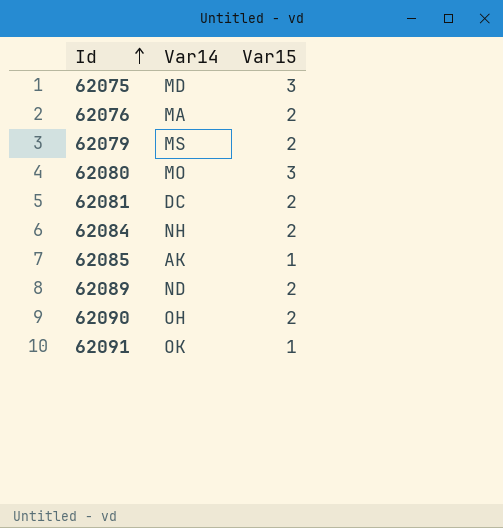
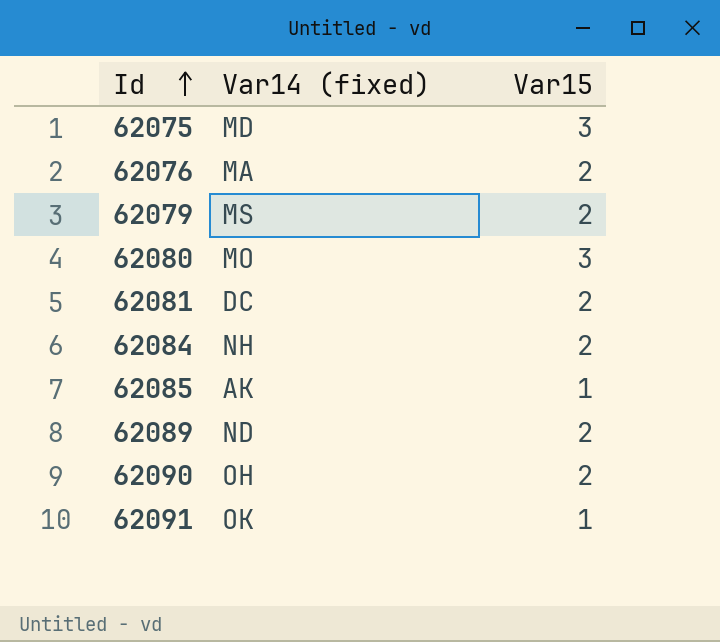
column name: Var14 -> Var14 (fixed)

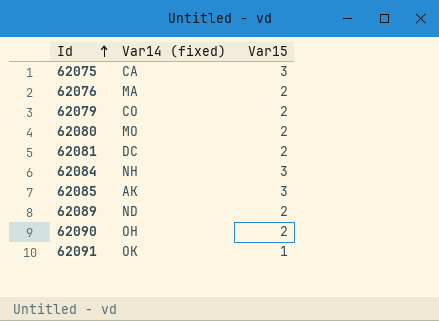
62075 | Var14 (fixed): MD -> CA
62079 | Var14 (fixed): MS -> CO
62080 | Var15: 3 -> 2
62084 | Var15: 2 -> 3
62085 | Var15: 1 -> 3

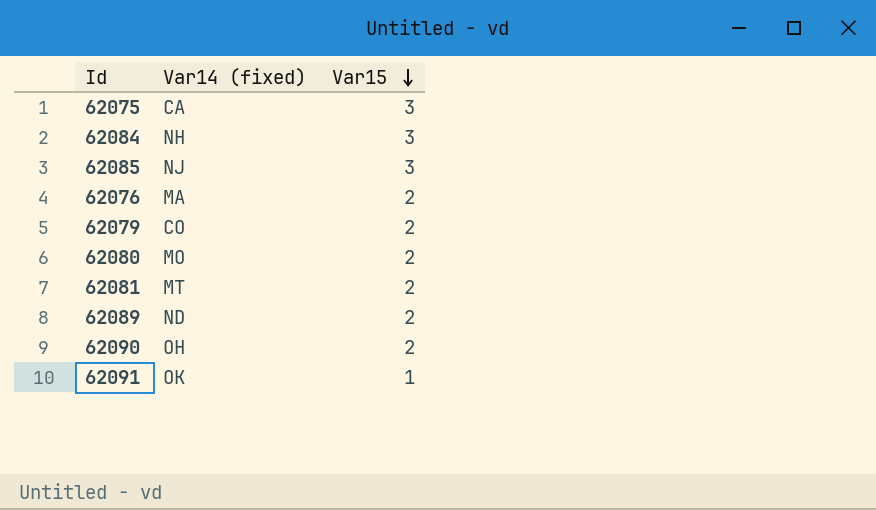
row order: Id ascending -> Var15 descending
62085 | Var14 (fixed): AK -> NJ
62081 | Var14 (fixed): DC -> MT

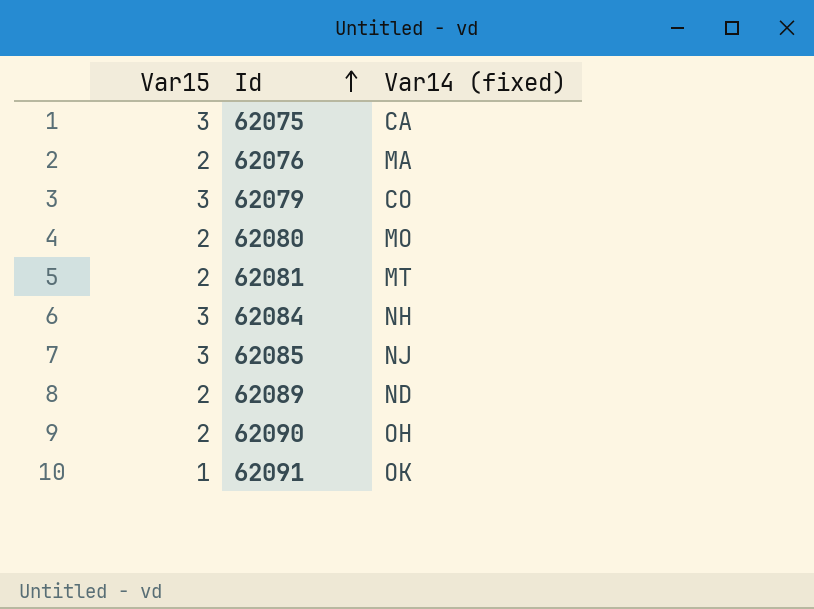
row order: Var15 descending -> Id ascending
column Var15 | position: 3 -> 1
62079 | Var15: 2 -> 3

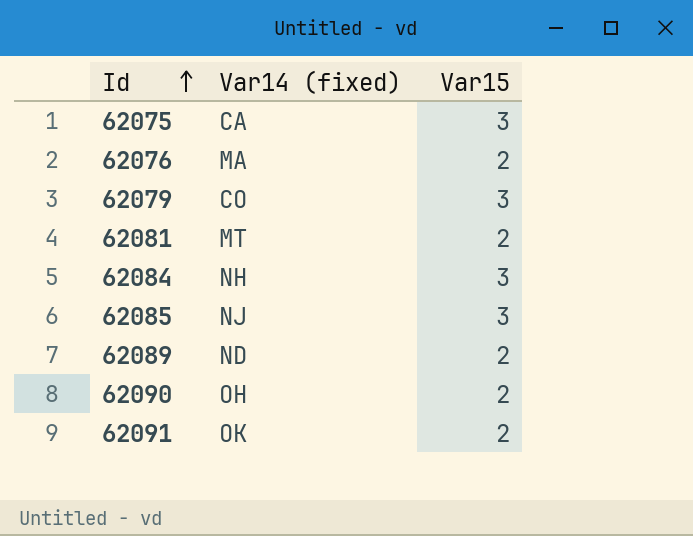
column Var15 | position: 1 -> 3
row 62080: 2 | MO -> none
62091 | Var15: 1 -> 2

